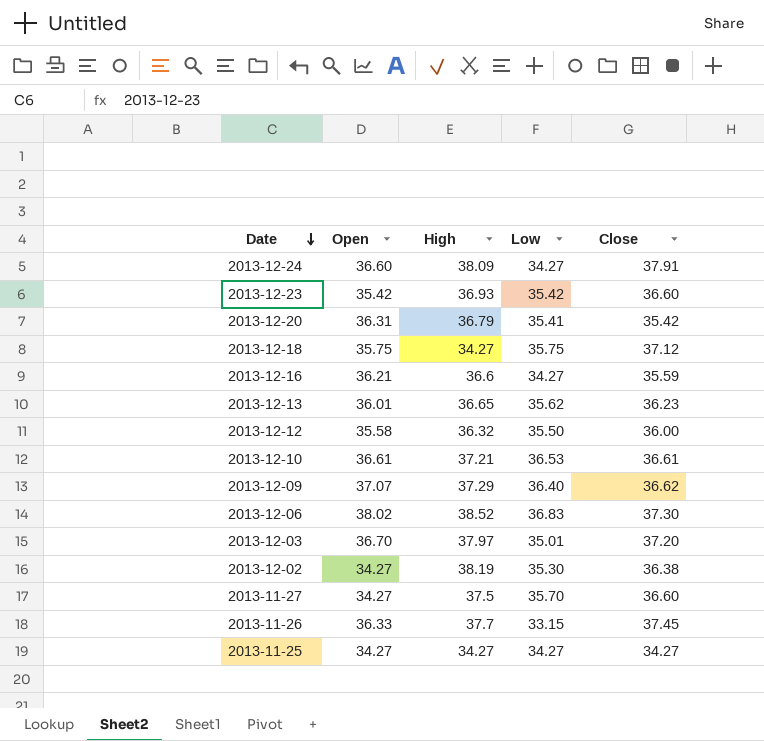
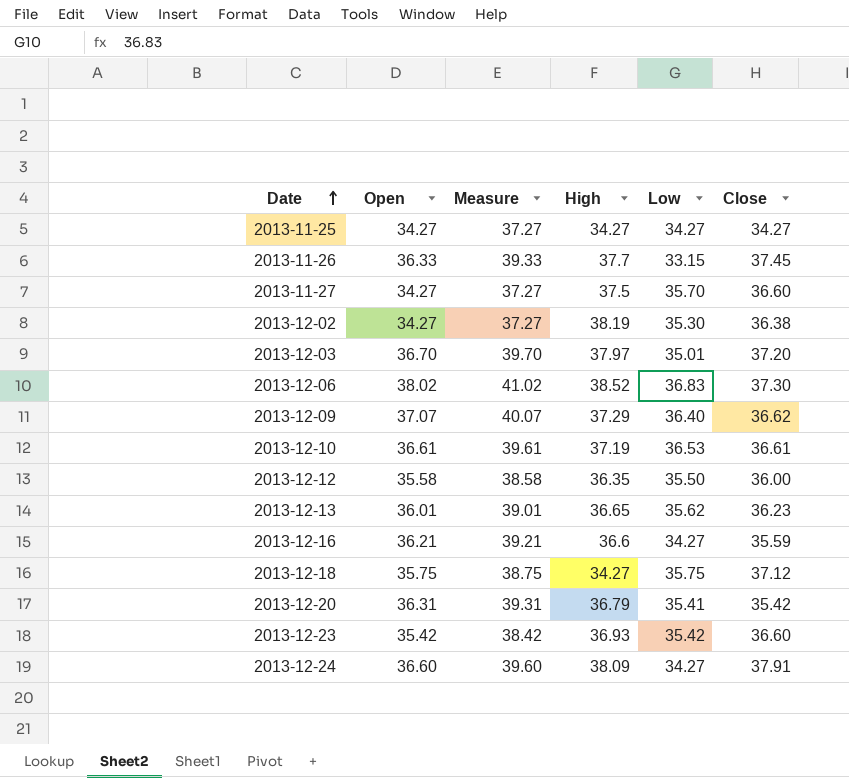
row order: Date descending -> Date ascending
column Measure | formula: none -> [Open] + 3
2013-12-10 | High: 37.21 -> 37.19
2013-12-12 | High: 36.32 -> 36.35

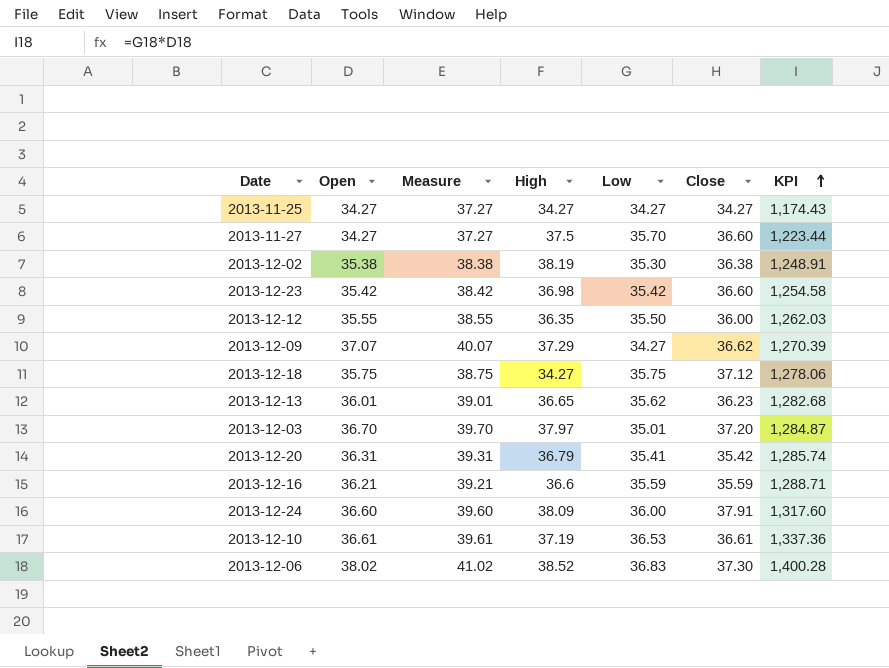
row order: Date ascending -> KPI ascending
column KPI | formula: none -> [Open] * [Low]
row 2013-11-26: 36.33 | 39.33 | 37.7 | 33.15 | 37.45 -> none
2013-12-02 | Open: 34.27 -> 35.38
2013-12-02 | Measure: 37.27 -> 38.38
2013-12-23 | High: 36.93 -> 36.98
2013-12-12 | Open: 35.58 -> 35.55
2013-12-12 | Measure: 38.58 -> 38.55
2013-12-09 | Low: 36.40 -> 34.27
2013-12-16 | Low: 34.27 -> 35.59
2013-12-24 | Low: 34.27 -> 36.00

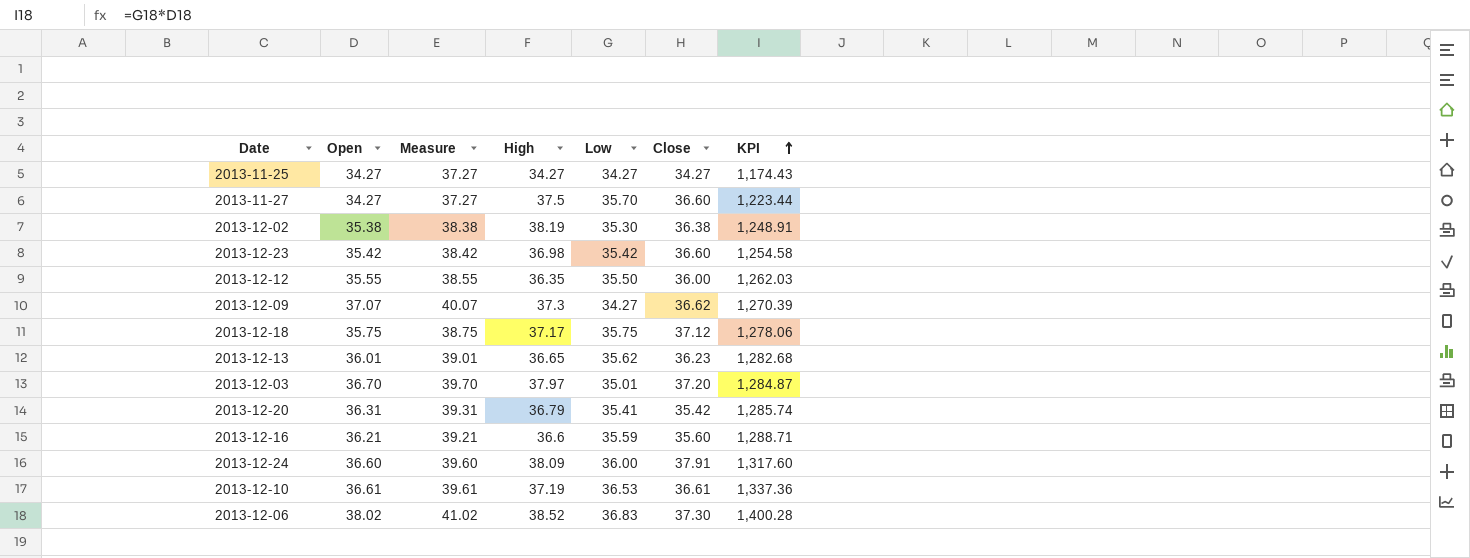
2013-12-09 | High: 37.29 -> 37.3
2013-12-18 | High: 34.27 -> 37.17
2013-12-16 | Close: 35.59 -> 35.60

